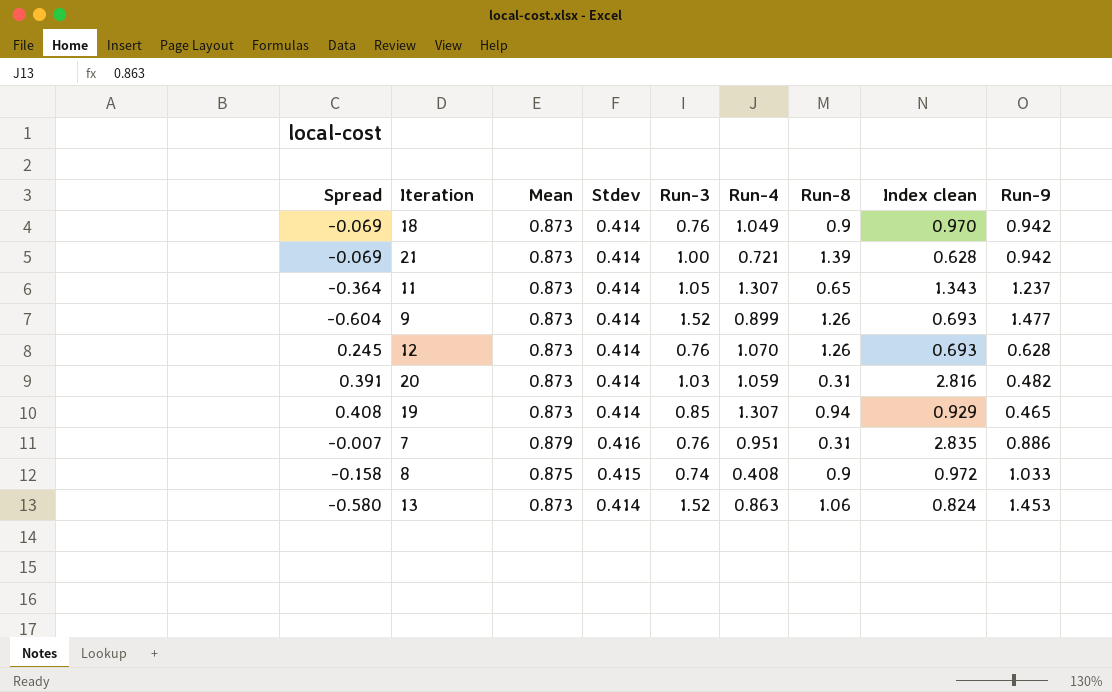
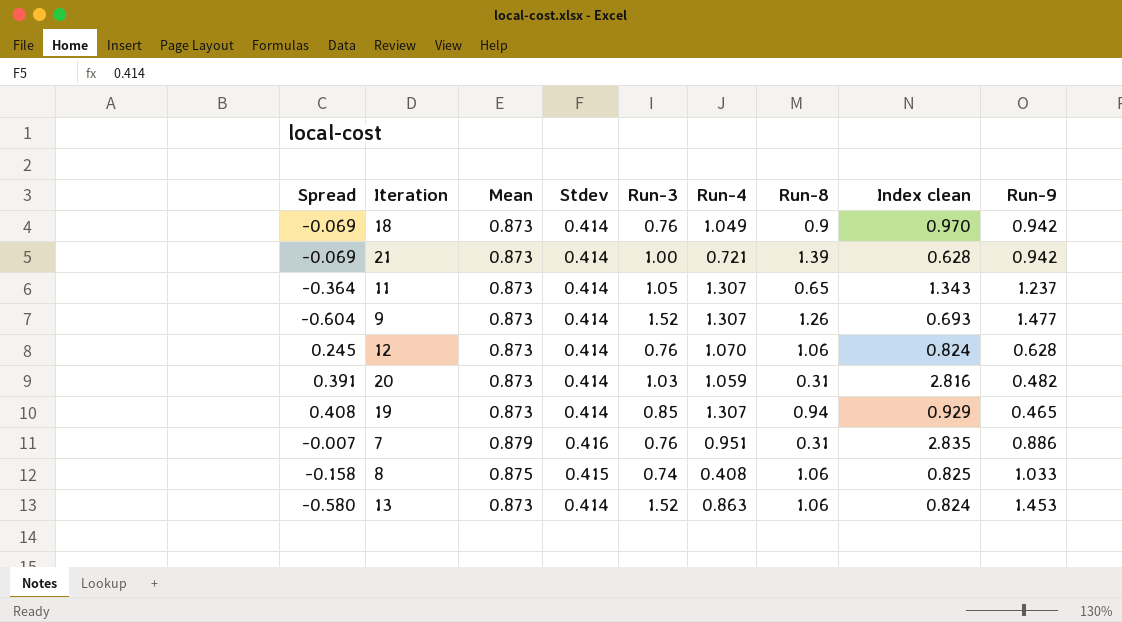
9 | Run-4: 0.899 -> 1.307
12 | Run-8: 1.26 -> 1.06
12 | Index clean: 0.693 -> 0.824
8 | Run-8: 0.9 -> 1.06
8 | Index clean: 0.972 -> 0.825

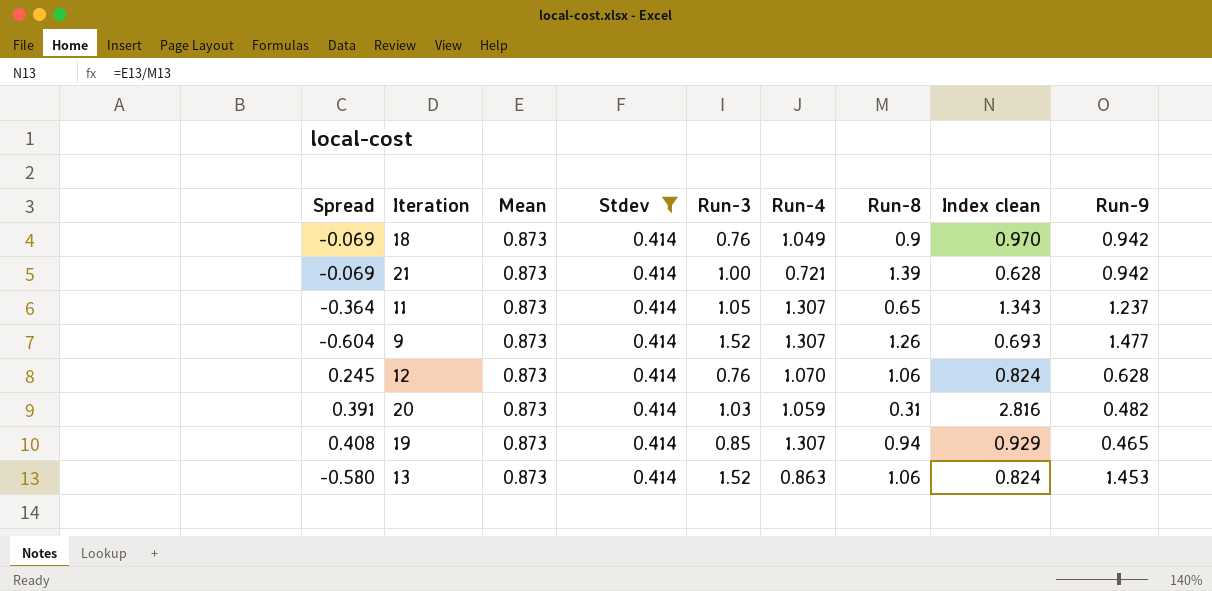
filter: none -> Stdev = 0.414

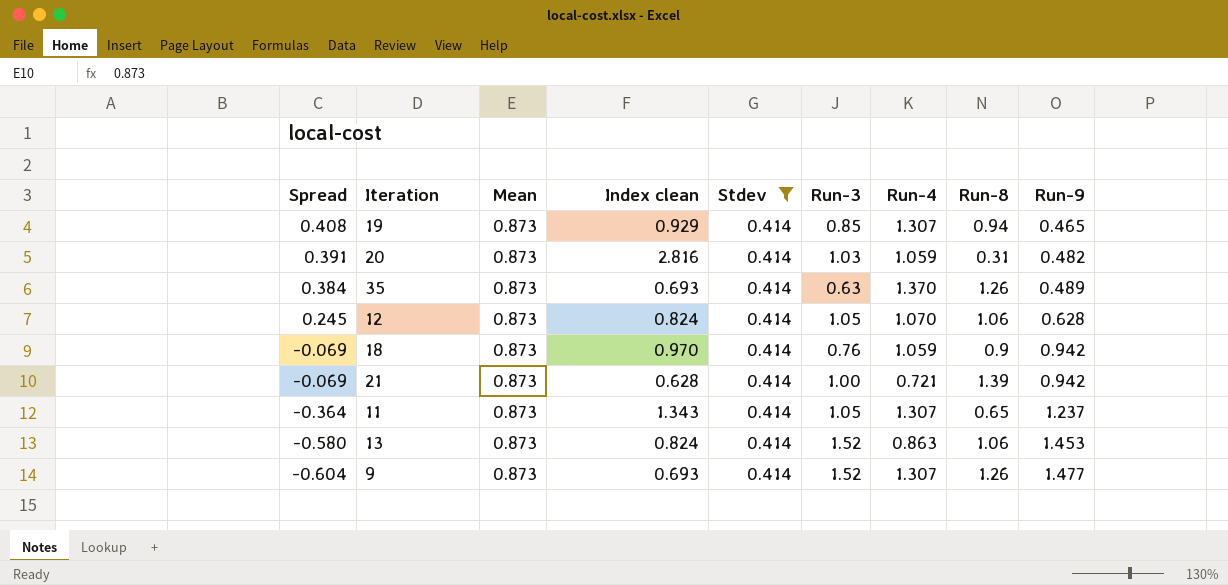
row order: none -> Spread descending
column Index clean | position: 8 -> 4
row 35: none -> 0.384 | 0.873 | 0.693 | 0.414 | 0.63 | 1.370 | 1.26 | 0.489
12 | Run-3: 0.76 -> 1.05
18 | Run-4: 1.049 -> 1.059

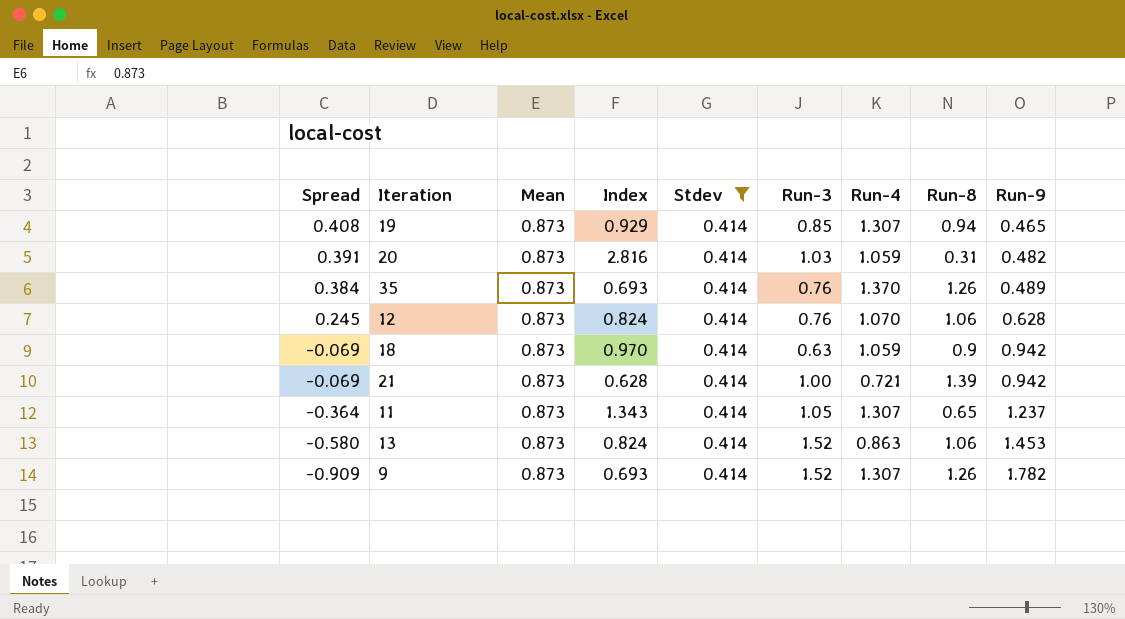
column name: Index clean -> Index
35 | Run-3: 0.63 -> 0.76
12 | Run-3: 1.05 -> 0.76
18 | Run-3: 0.76 -> 0.63
9 | Spread: -0.604 -> -0.909
9 | Run-9: 1.477 -> 1.782

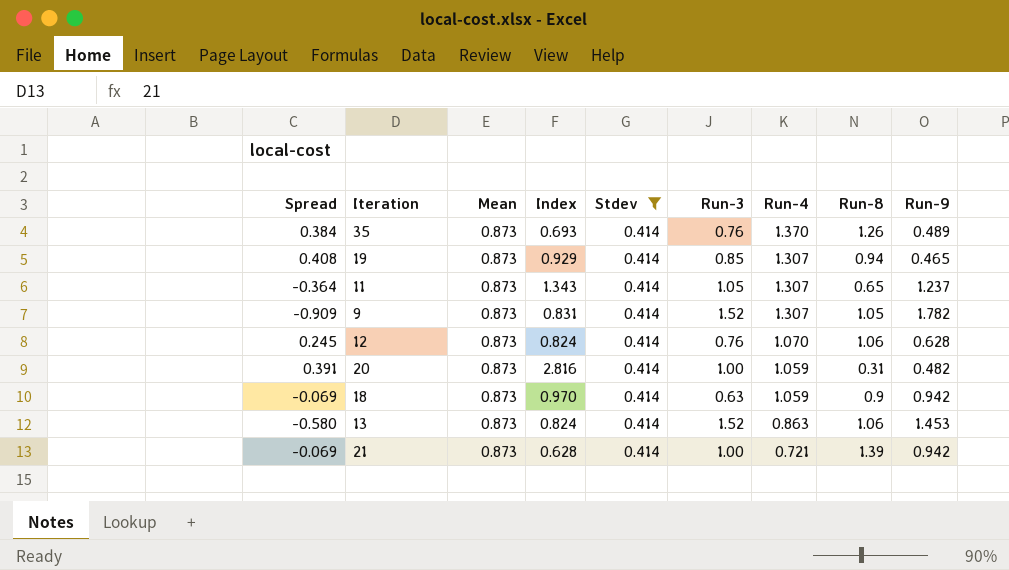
row order: Spread descending -> Run-4 descending
9 | Index: 0.693 -> 0.831
9 | Run-8: 1.26 -> 1.05
20 | Run-3: 1.03 -> 1.00

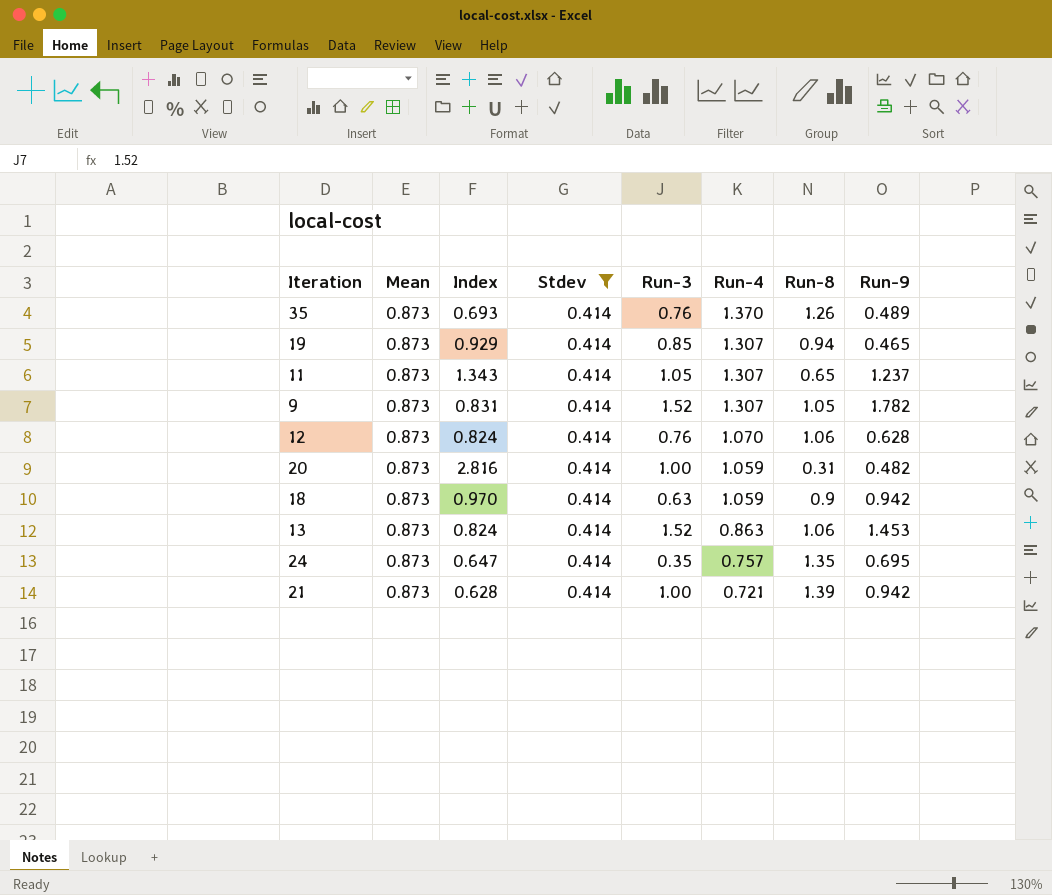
column Spread | formula: [Mean] - [Run-9] -> none
row 24: none -> 0.873 | 0.647 | 0.414 | 0.35 | 0.757 | 1.35 | 0.695

